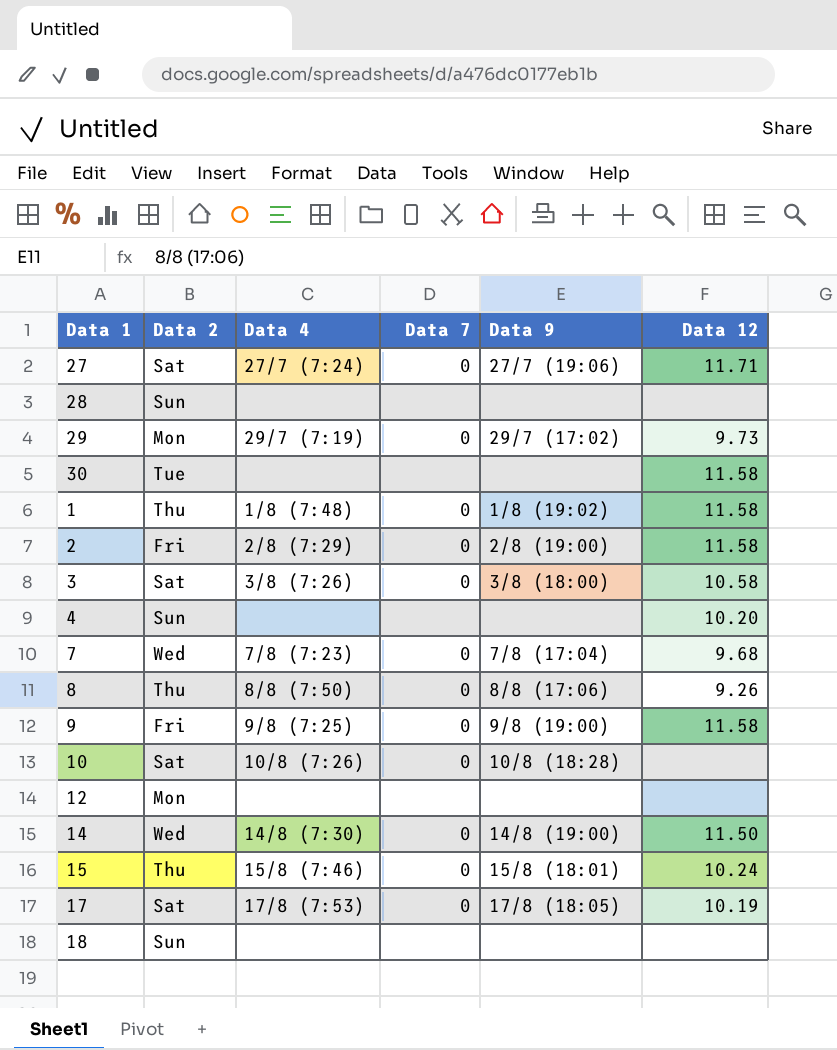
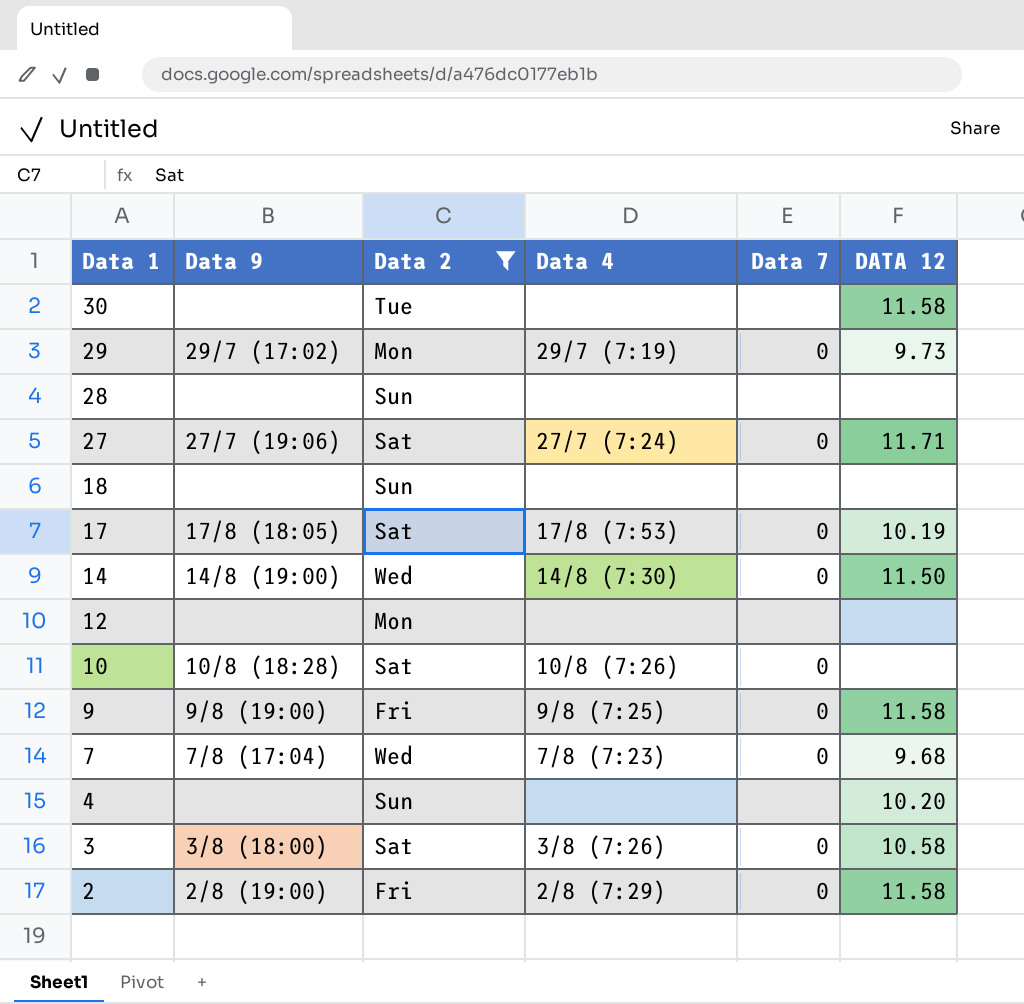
filter: none -> Data 2 != Thu
row order: none -> Data 1 descending
column Data 9 | position: 5 -> 2
column name: Data 12 -> DATA 12

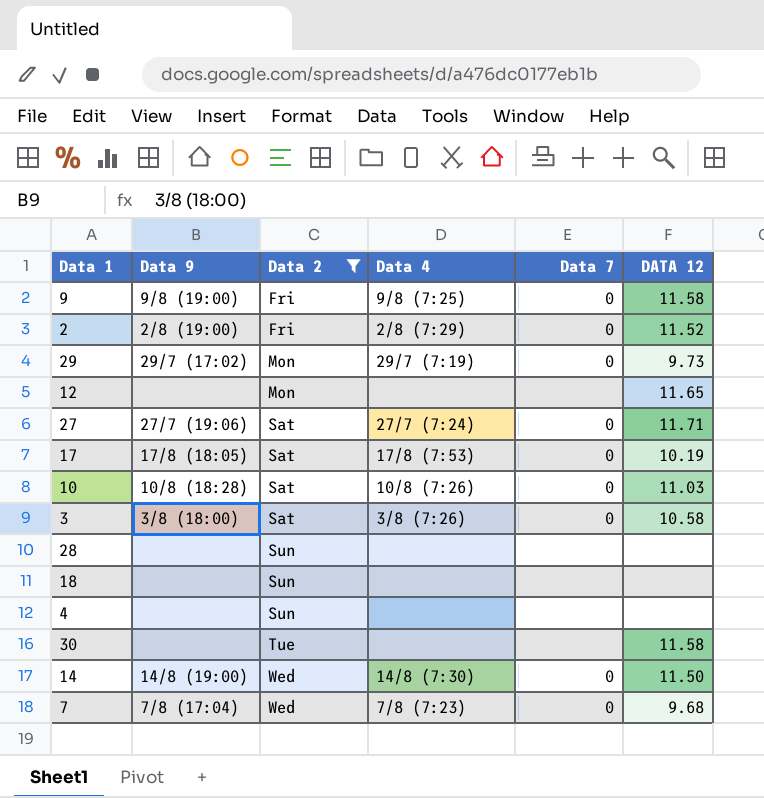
row order: Data 1 descending -> Data 2 ascending
2 | DATA 12: 11.58 -> 11.52
12 | DATA 12: none -> 11.65
10 | DATA 12: none -> 11.03
4 | DATA 12: 10.20 -> none

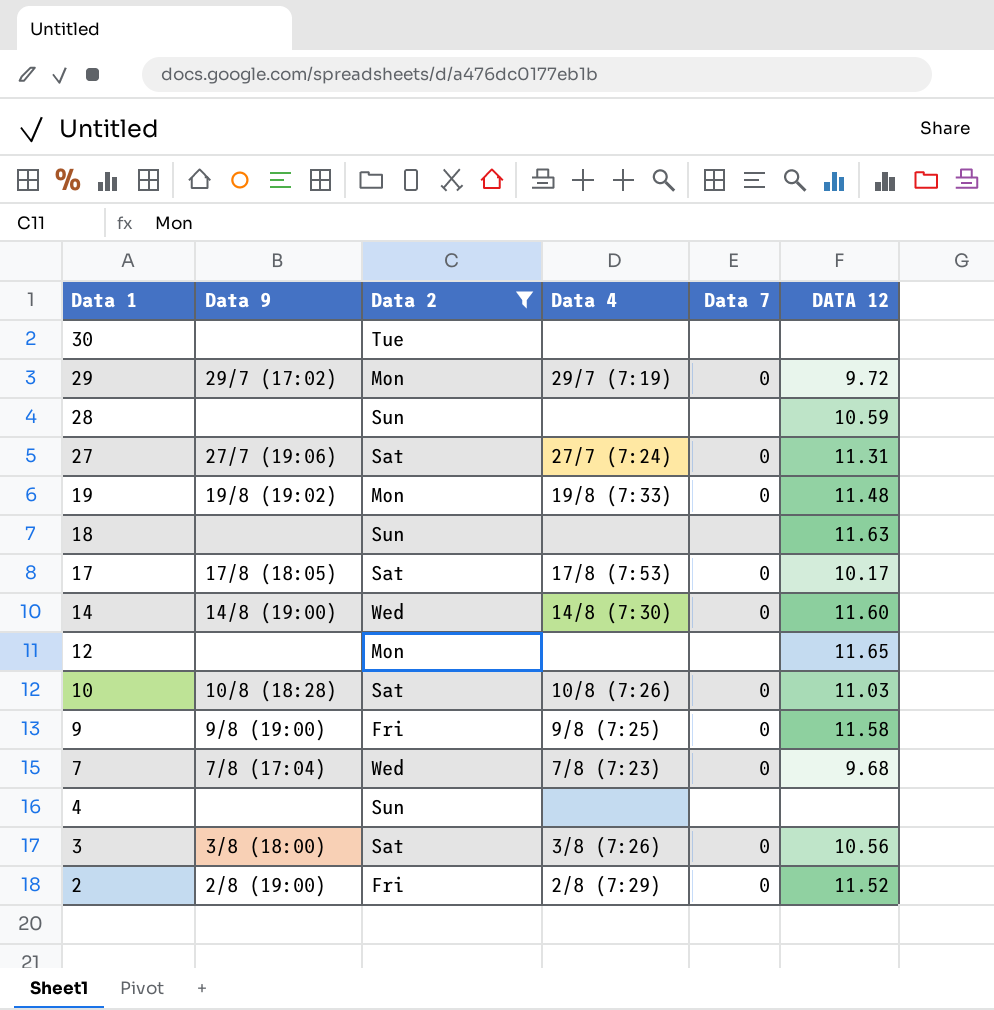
row order: Data 2 ascending -> Data 1 descending
30 | DATA 12: 11.58 -> none
29 | DATA 12: 9.73 -> 9.72
28 | DATA 12: none -> 10.59
27 | DATA 12: 11.71 -> 11.31
row 19: none -> 19/8 (19:02) | Mon | 19/8 (7:33) | 0 | 11.48
18 | DATA 12: none -> 11.63
17 | DATA 12: 10.19 -> 10.17
14 | DATA 12: 11.50 -> 11.60
3 | DATA 12: 10.58 -> 10.56

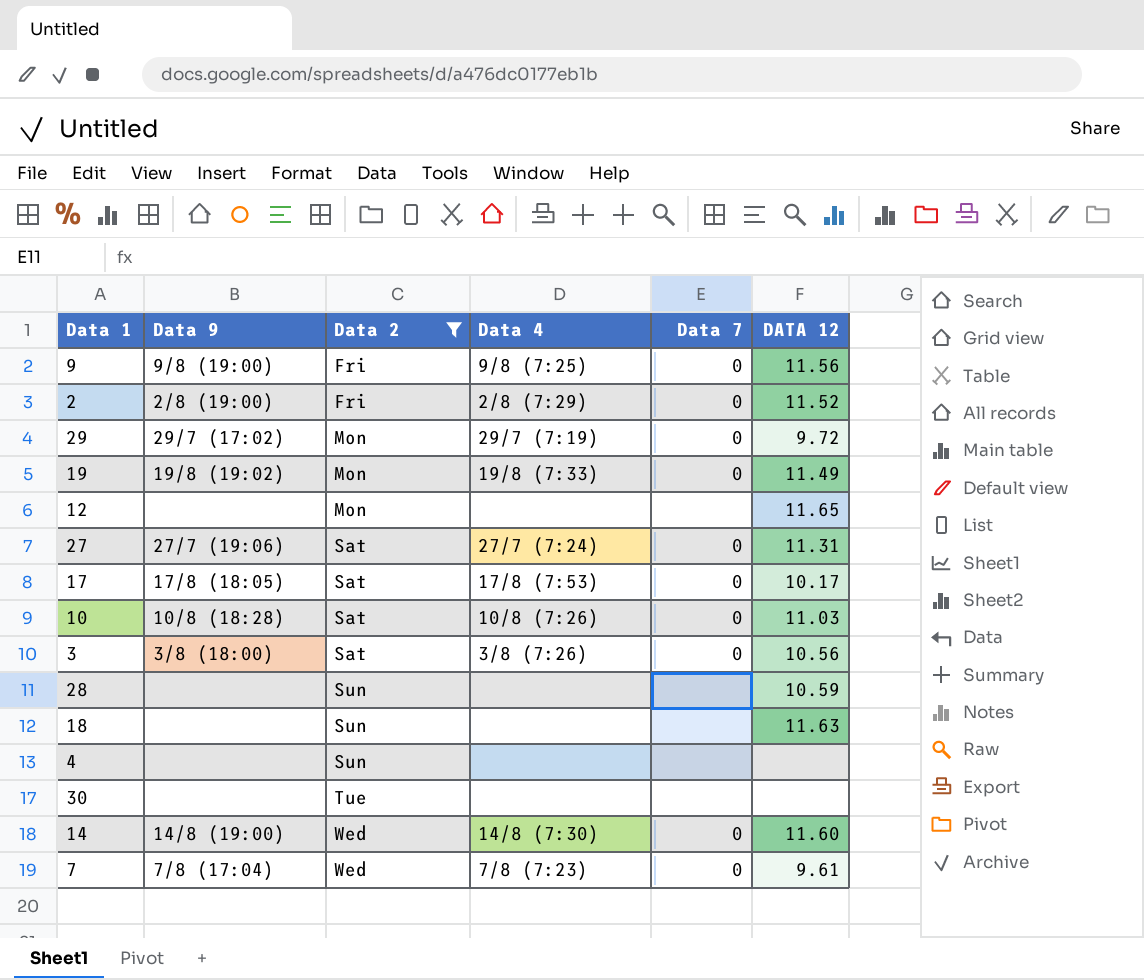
row order: Data 1 descending -> Data 2 ascending
9 | DATA 12: 11.58 -> 11.56
19 | DATA 12: 11.48 -> 11.49
7 | DATA 12: 9.68 -> 9.61

